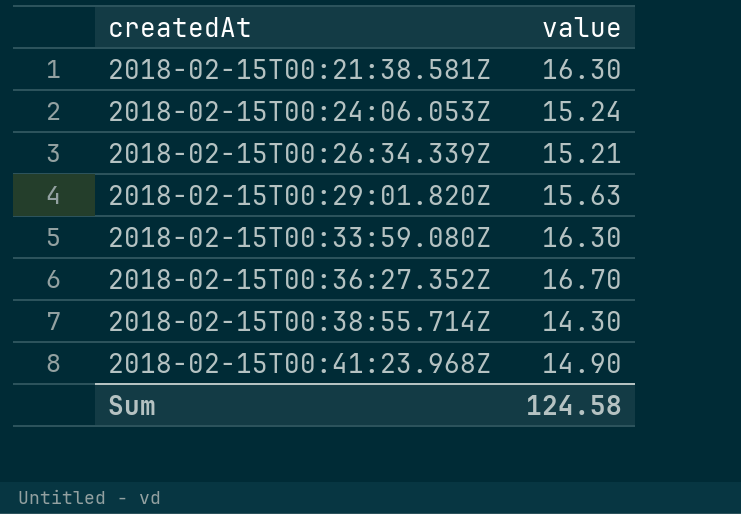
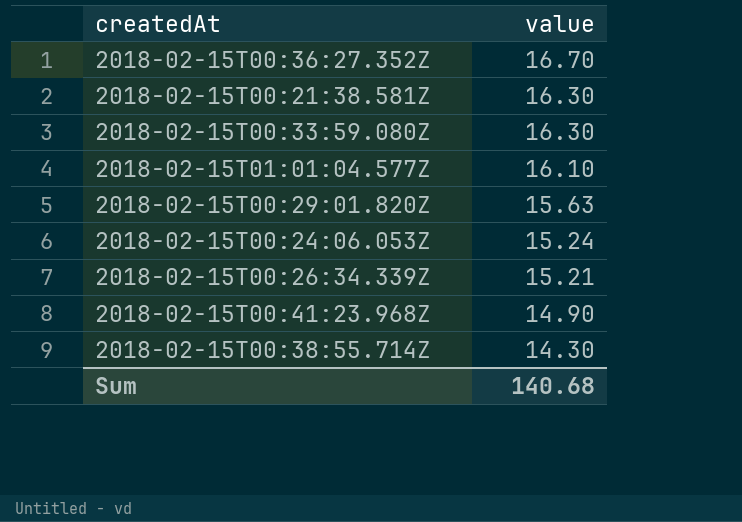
row order: createdAt ascending -> value descending
row 2018-02-15T01:01:04.577Z: none -> 16.10
Sum | value: 124.58 -> 140.68

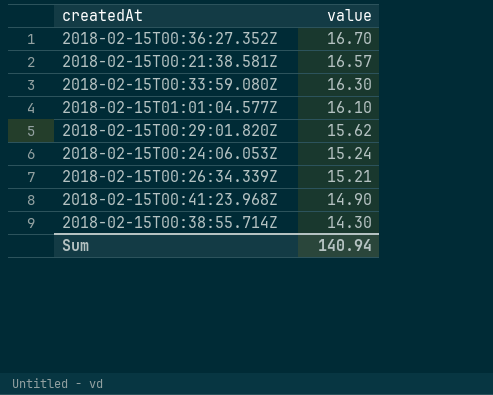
2018-02-15T00:21:38.581Z | value: 16.30 -> 16.57
2018-02-15T00:29:01.820Z | value: 15.63 -> 15.62
Sum | value: 140.68 -> 140.94

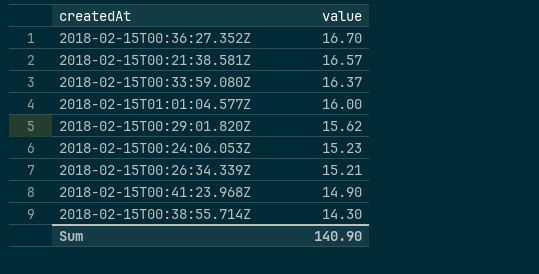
2018-02-15T00:33:59.080Z | value: 16.30 -> 16.37
2018-02-15T01:01:04.577Z | value: 16.10 -> 16.00
2018-02-15T00:24:06.053Z | value: 15.24 -> 15.23
Sum | value: 140.94 -> 140.90

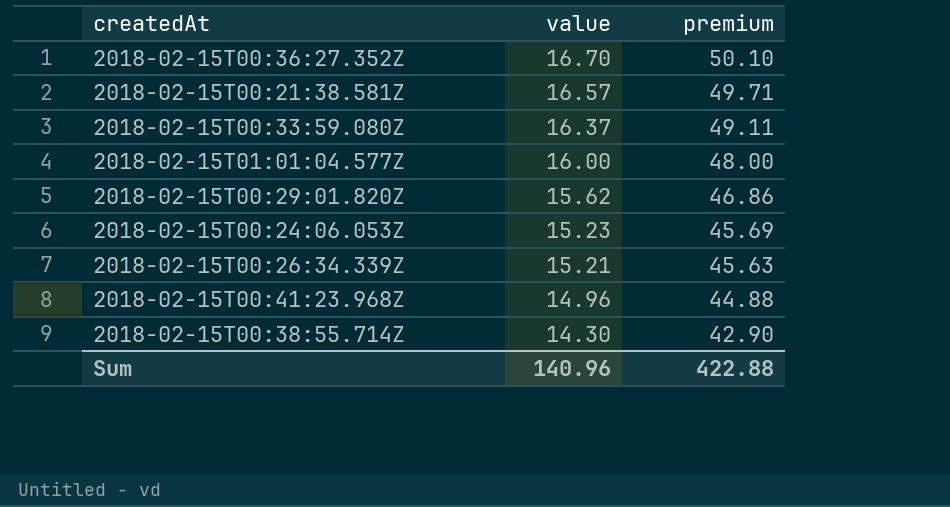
column premium | formula: none -> [value] * 3
2018-02-15T00:41:23.968Z | value: 14.90 -> 14.96
Sum | value: 140.90 -> 140.96

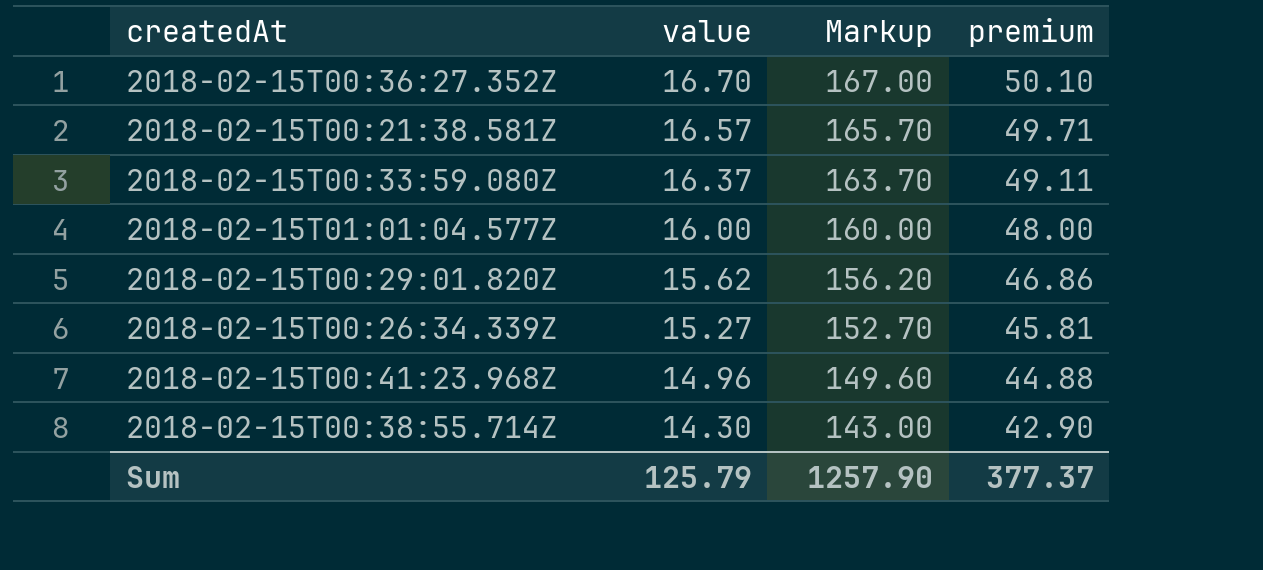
column Markup | formula: none -> [value] * 10
row 2018-02-15T00:24:06.053Z: 15.23 | 45.69 -> none
2018-02-15T00:26:34.339Z | value: 15.21 -> 15.27
2018-02-15T00:26:34.339Z | premium: 45.63 -> 45.81
Sum | value: 140.96 -> 125.79
Sum | premium: 422.88 -> 377.37

